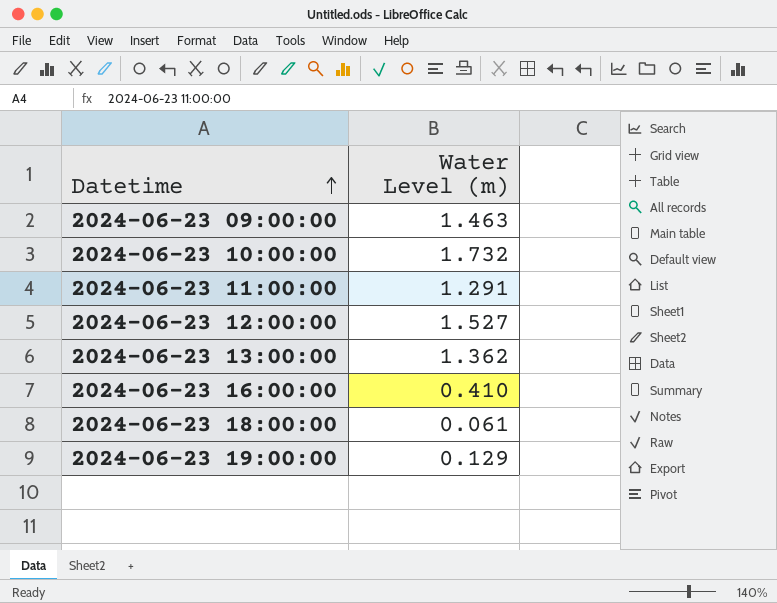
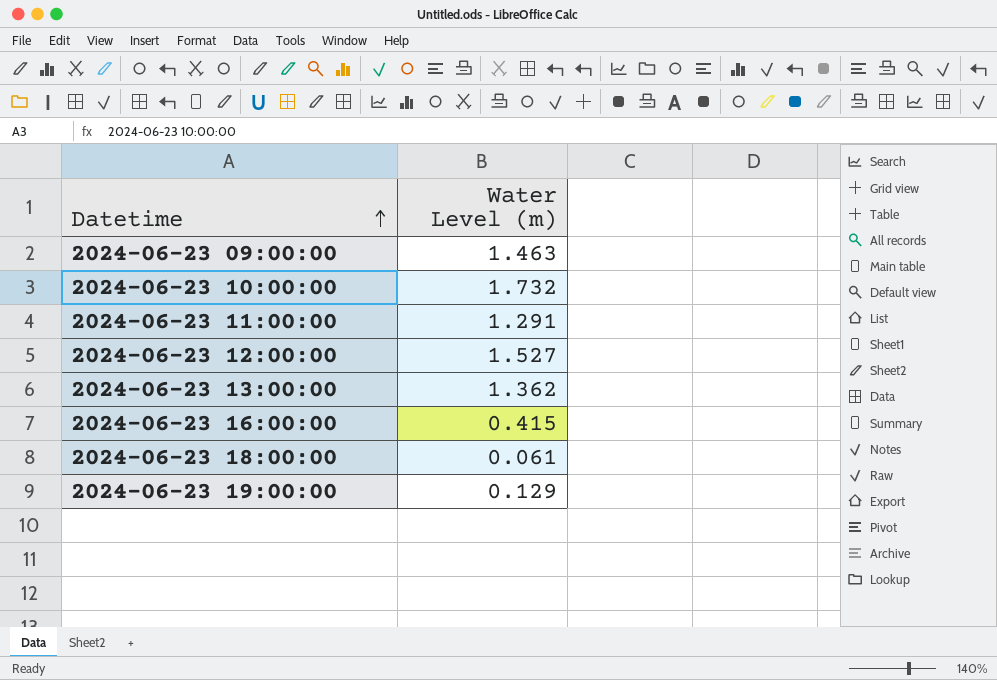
2024-06-23 16:00:00 | Water Level (m): 0.410 -> 0.415

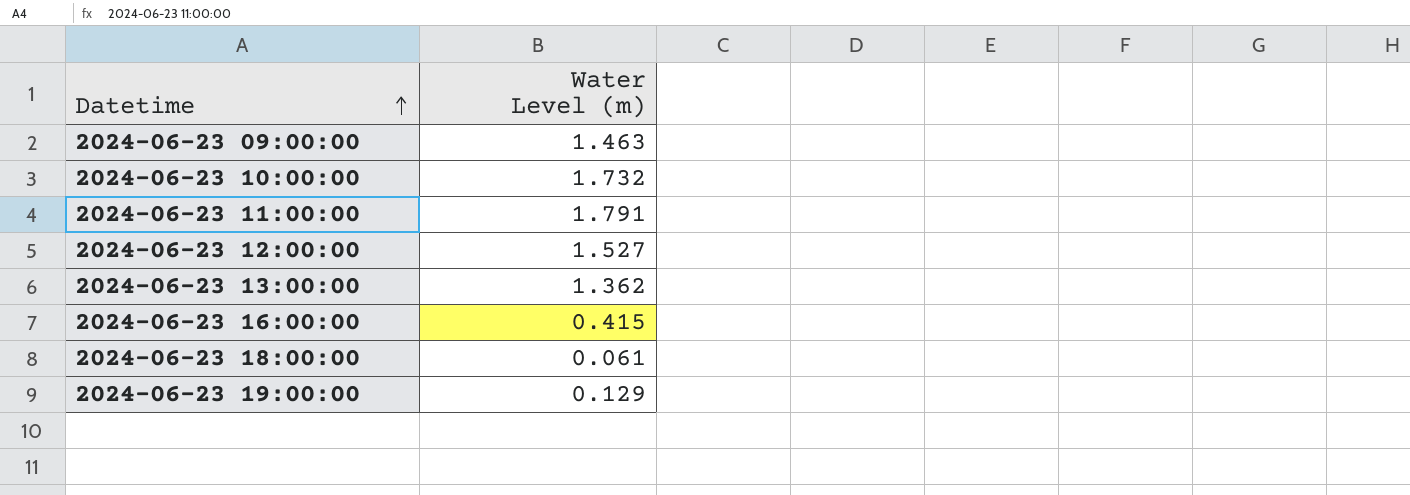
2024-06-23 11:00:00 | Water Level (m): 1.291 -> 1.791

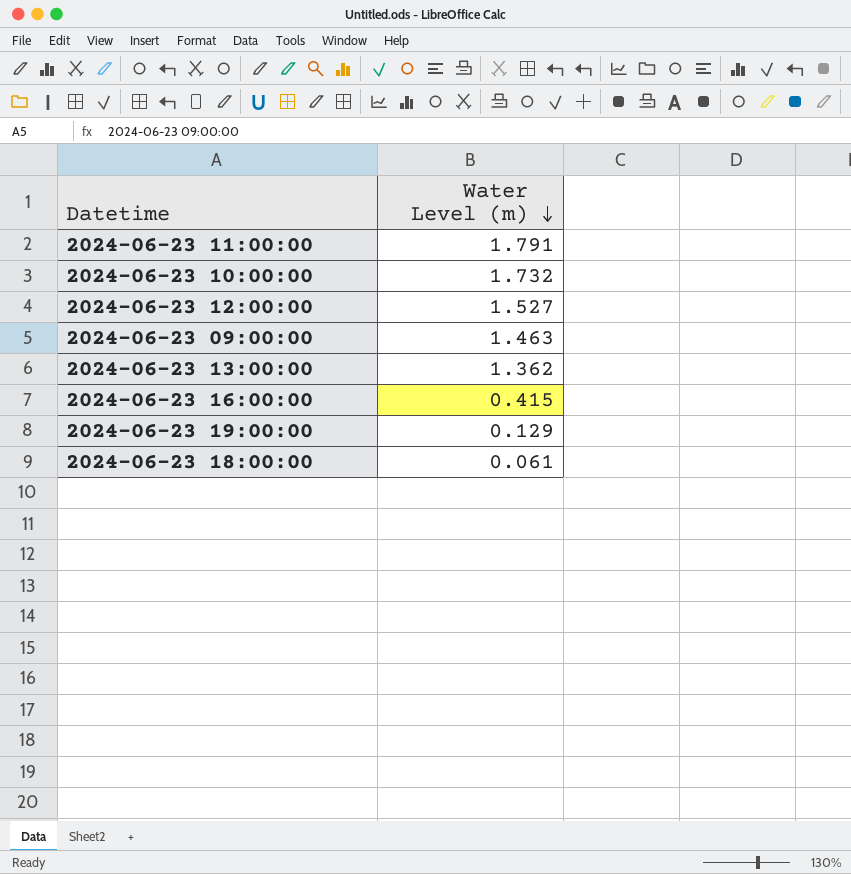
row order: Datetime ascending -> Water Level (m) descending

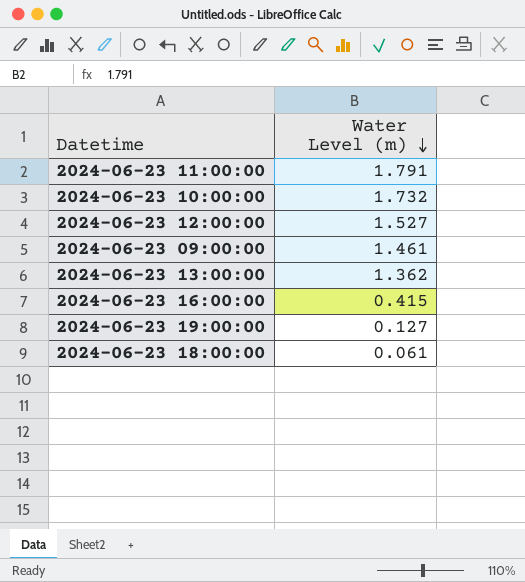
2024-06-23 09:00:00 | Water Level (m): 1.463 -> 1.461
2024-06-23 19:00:00 | Water Level (m): 0.129 -> 0.127

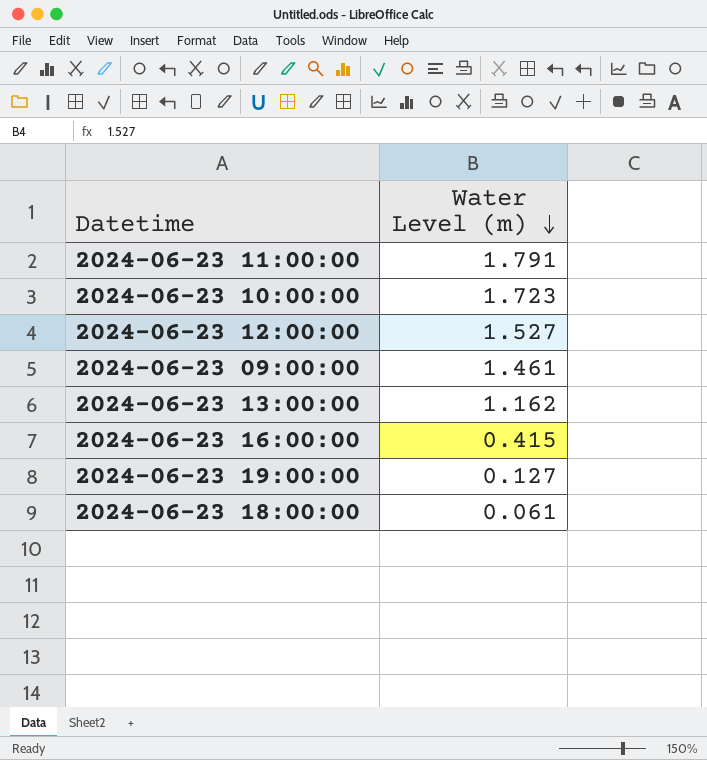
2024-06-23 10:00:00 | Water Level (m): 1.732 -> 1.723
2024-06-23 13:00:00 | Water Level (m): 1.362 -> 1.162

